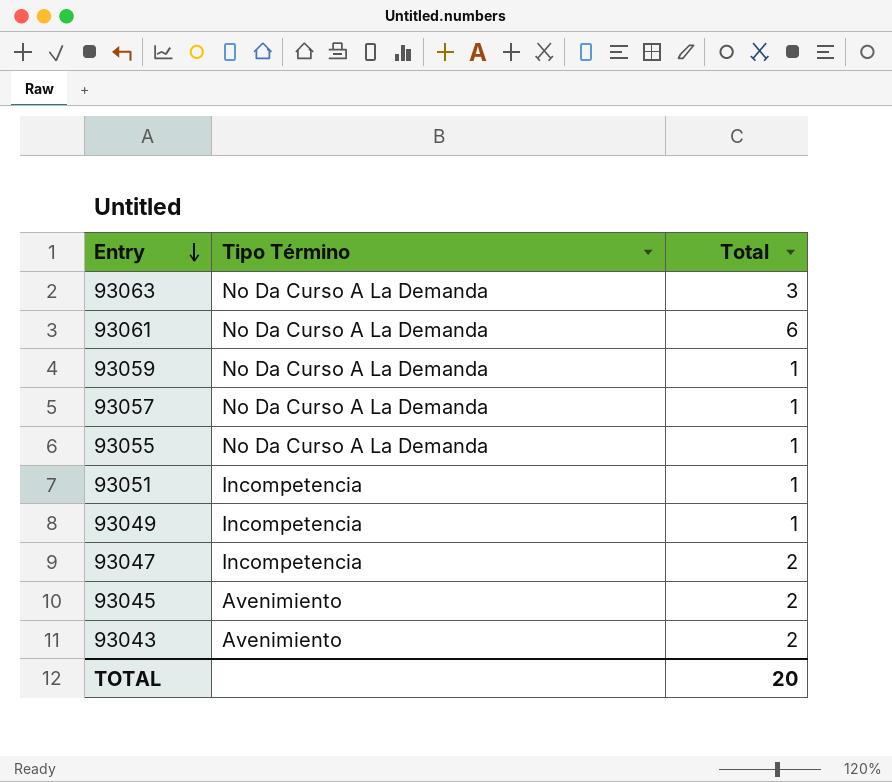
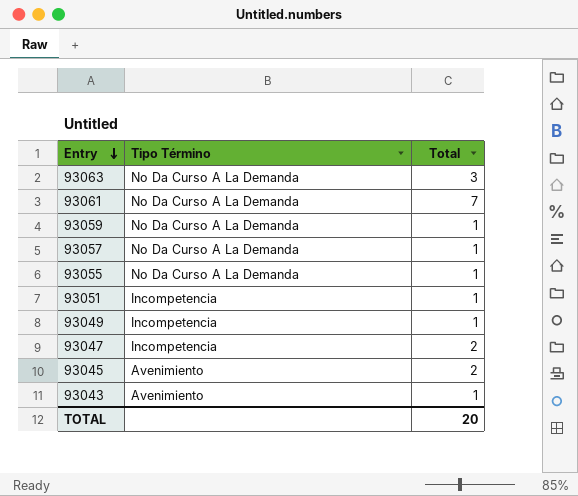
93061 | Total: 6 -> 7
93043 | Total: 2 -> 1

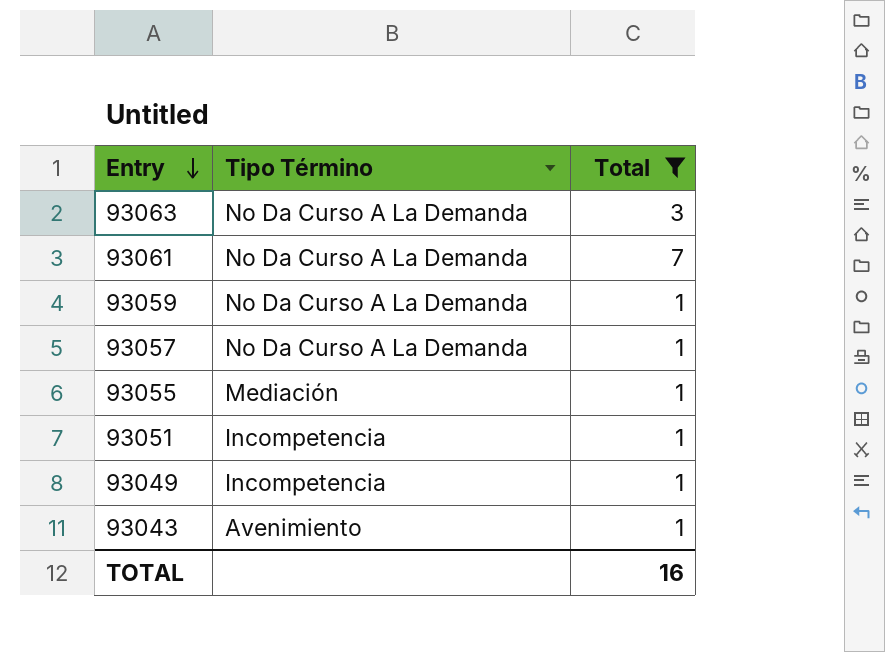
filter: none -> Total != 2
93055 | Tipo Término: No Da Curso A La Demanda -> Mediación
TOTAL | Total: 20 -> 16

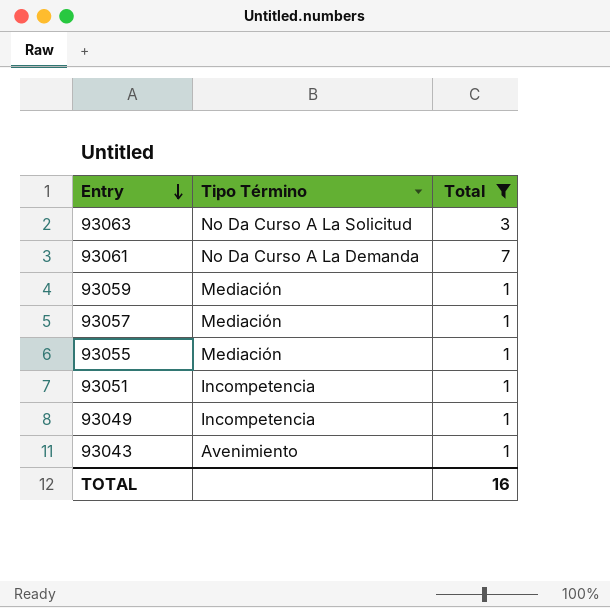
93063 | Tipo Término: No Da Curso A La Demanda -> No Da Curso A La Solicitud
93059 | Tipo Término: No Da Curso A La Demanda -> Mediación
93057 | Tipo Término: No Da Curso A La Demanda -> Mediación

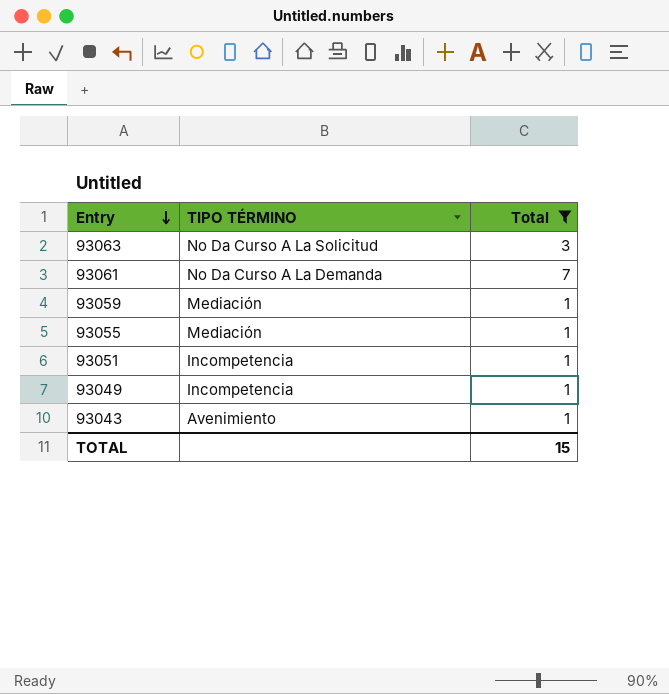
column name: Tipo Término -> TIPO TÉRMINO
row 93057: Mediación | 1 -> none
TOTAL | Total: 16 -> 15

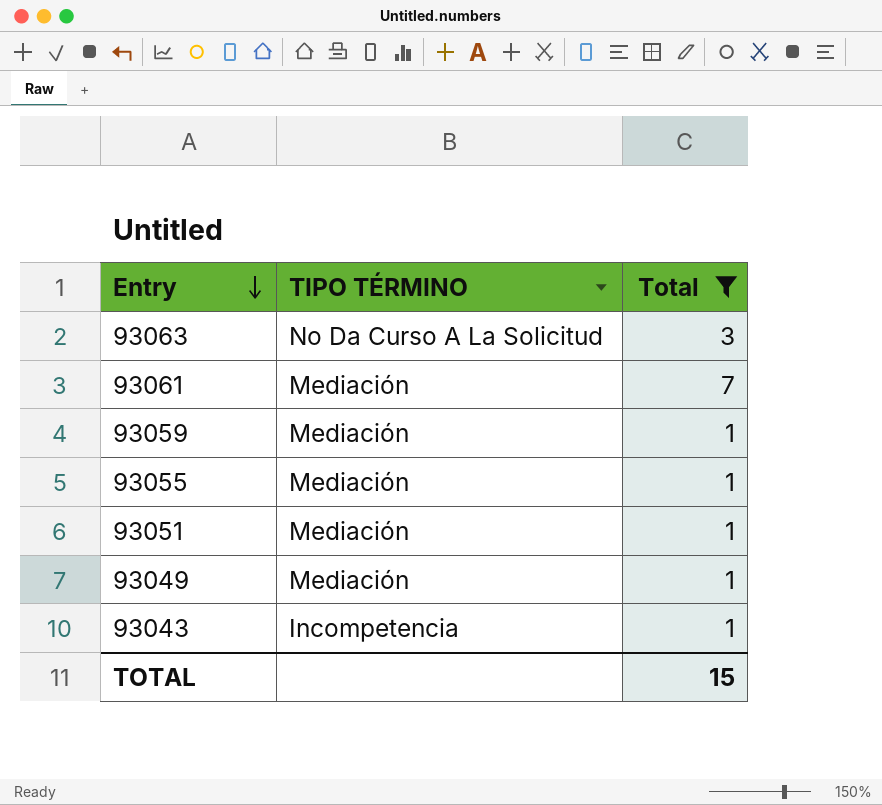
93061 | TIPO TÉRMINO: No Da Curso A La Demanda -> Mediación
93051 | TIPO TÉRMINO: Incompetencia -> Mediación
93049 | TIPO TÉRMINO: Incompetencia -> Mediación
93043 | TIPO TÉRMINO: Avenimiento -> Incompetencia

